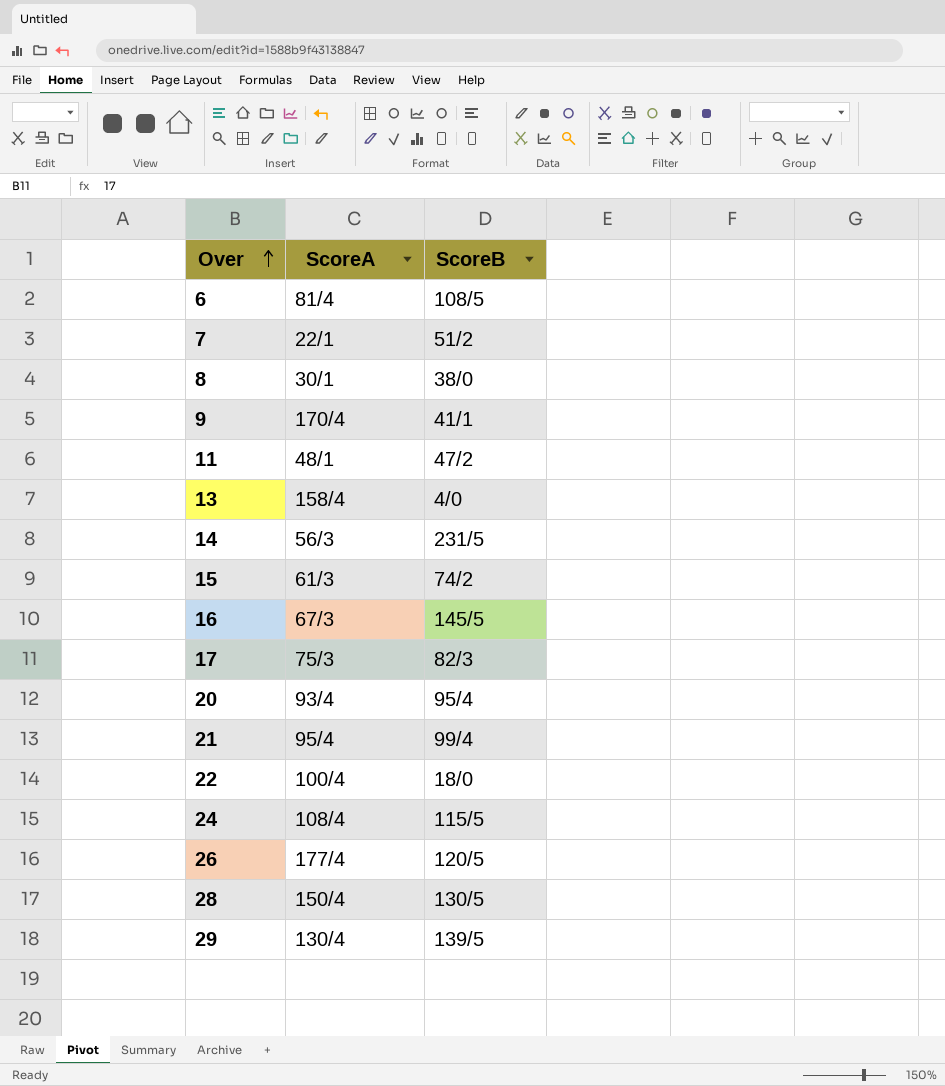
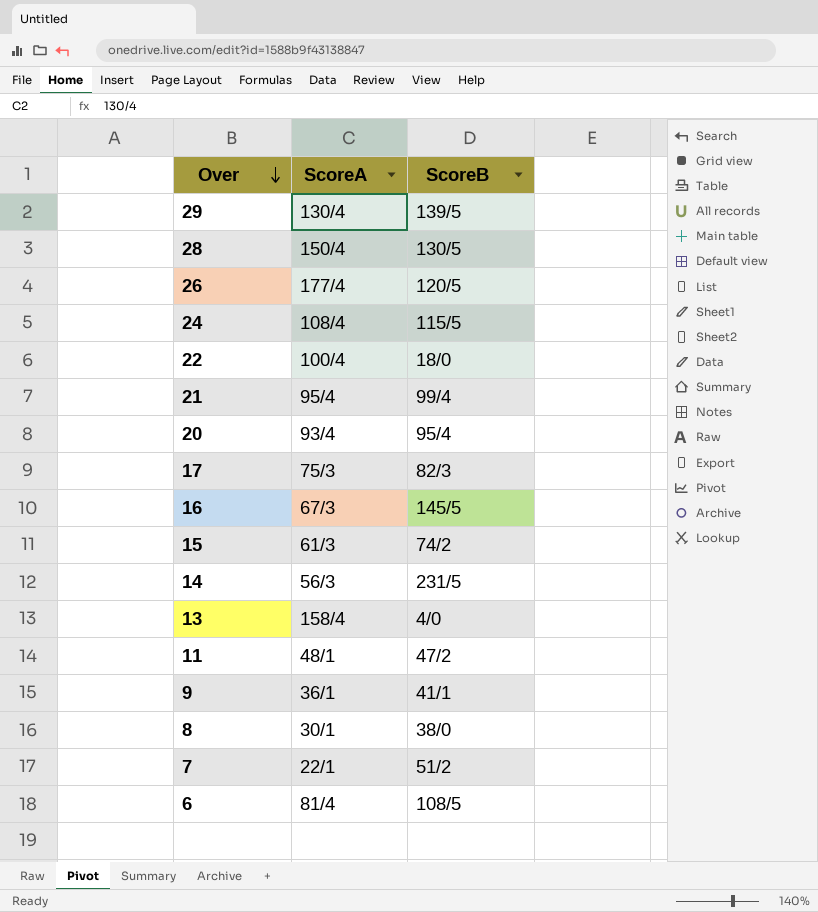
row order: Over ascending -> Over descending
9 | ScoreA: 170/4 -> 36/1

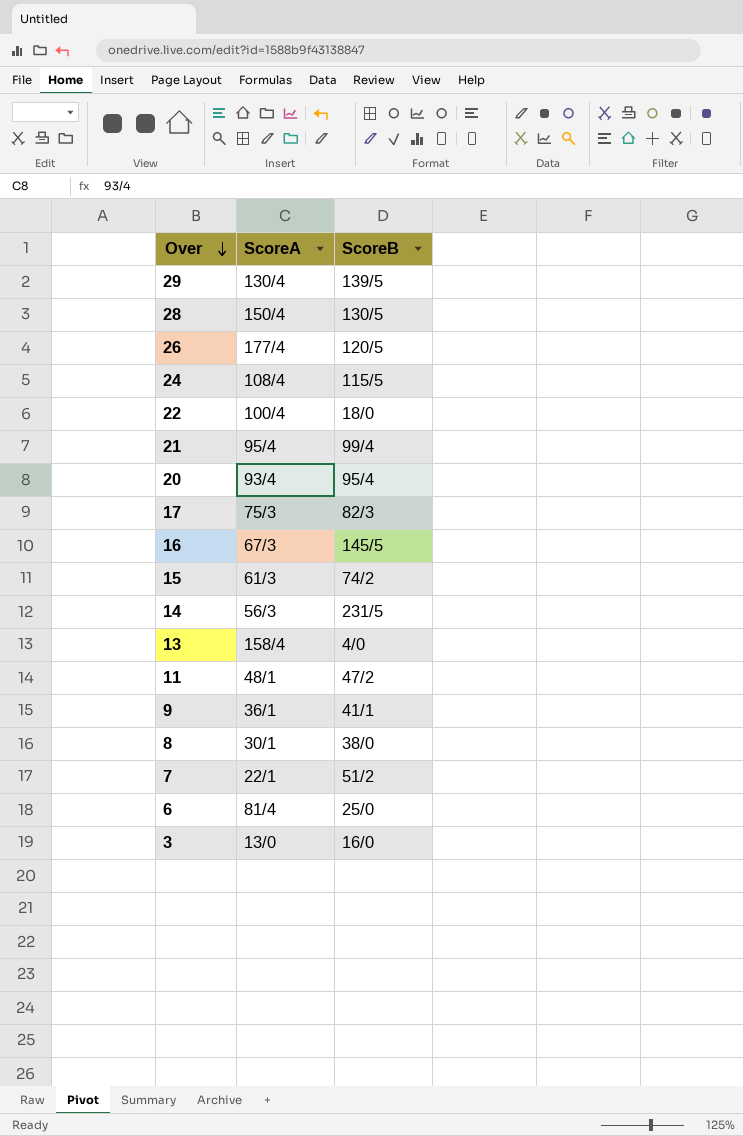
6 | ScoreB: 108/5 -> 25/0
row 3: none -> 13/0 | 16/0

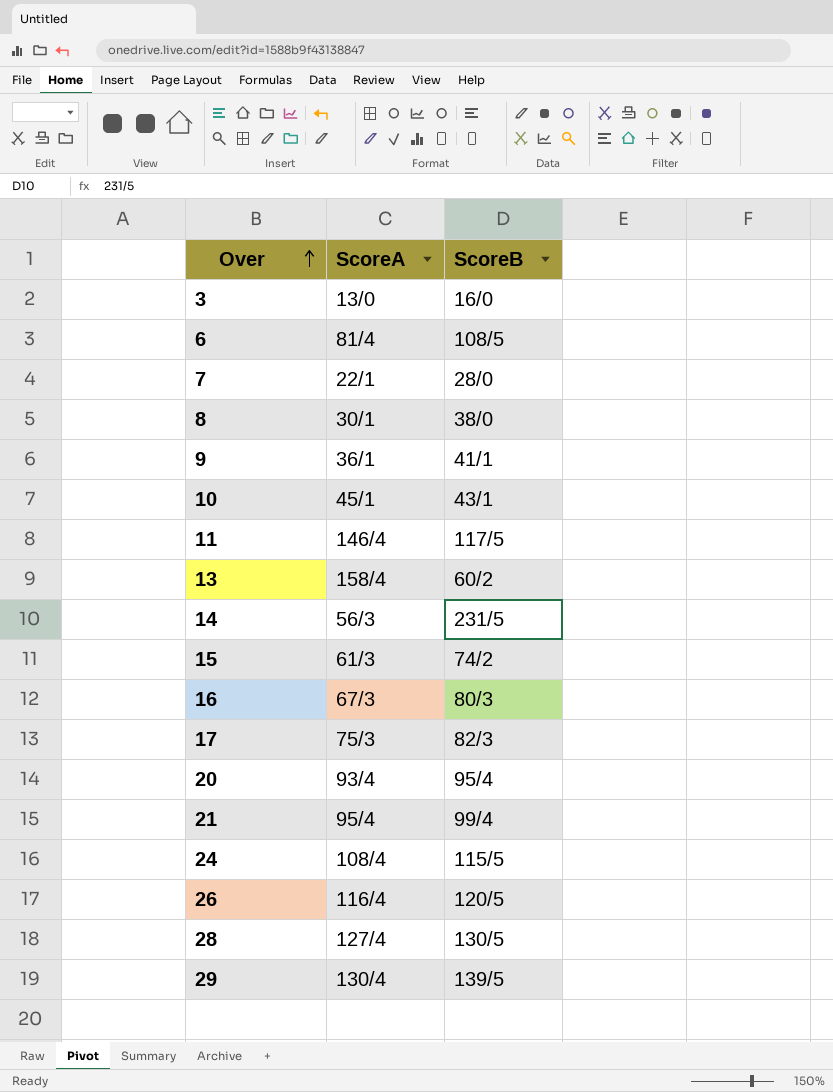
row order: Over descending -> Over ascending
row 22: 100/4 | 18/0 -> none
6 | ScoreB: 25/0 -> 108/5
7 | ScoreB: 51/2 -> 28/0
row 10: none -> 45/1 | 43/1
11 | ScoreA: 48/1 -> 146/4
11 | ScoreB: 47/2 -> 117/5
13 | ScoreB: 4/0 -> 60/2
16 | ScoreB: 145/5 -> 80/3
26 | ScoreA: 177/4 -> 116/4
28 | ScoreA: 150/4 -> 127/4

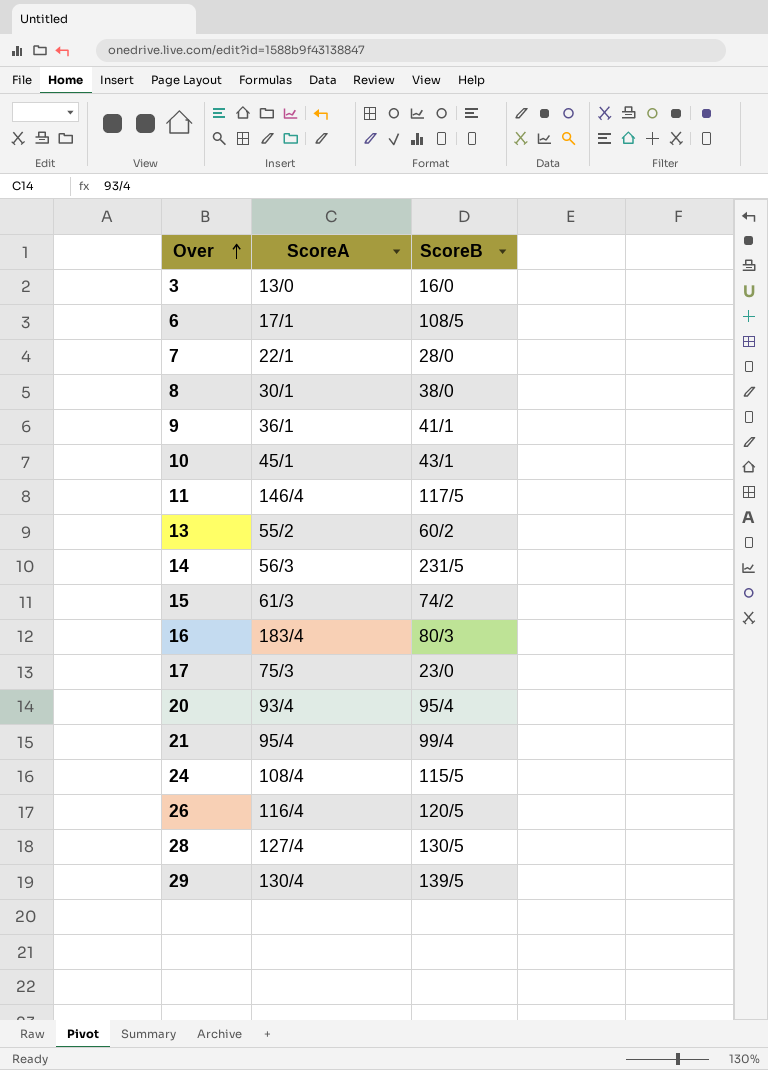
6 | ScoreA: 81/4 -> 17/1
13 | ScoreA: 158/4 -> 55/2
16 | ScoreA: 67/3 -> 183/4
17 | ScoreB: 82/3 -> 23/0

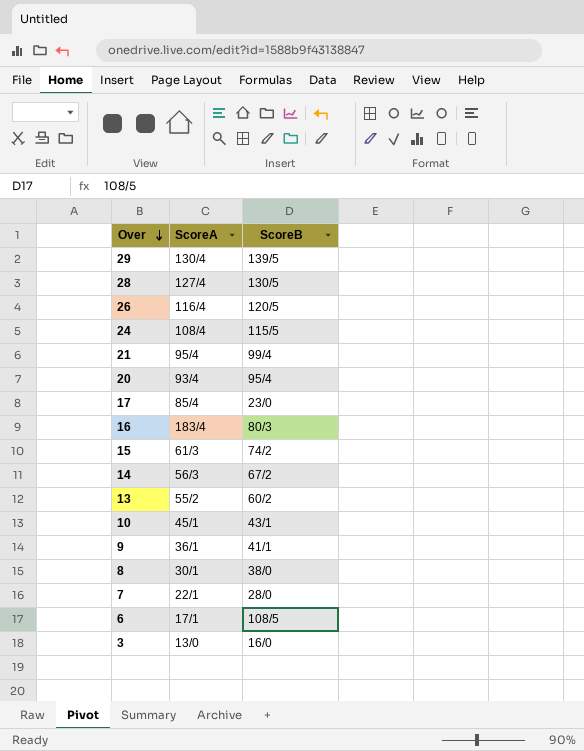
row order: Over ascending -> Over descending
row 11: 146/4 | 117/5 -> none
17 | ScoreA: 75/3 -> 85/4
14 | ScoreB: 231/5 -> 67/2

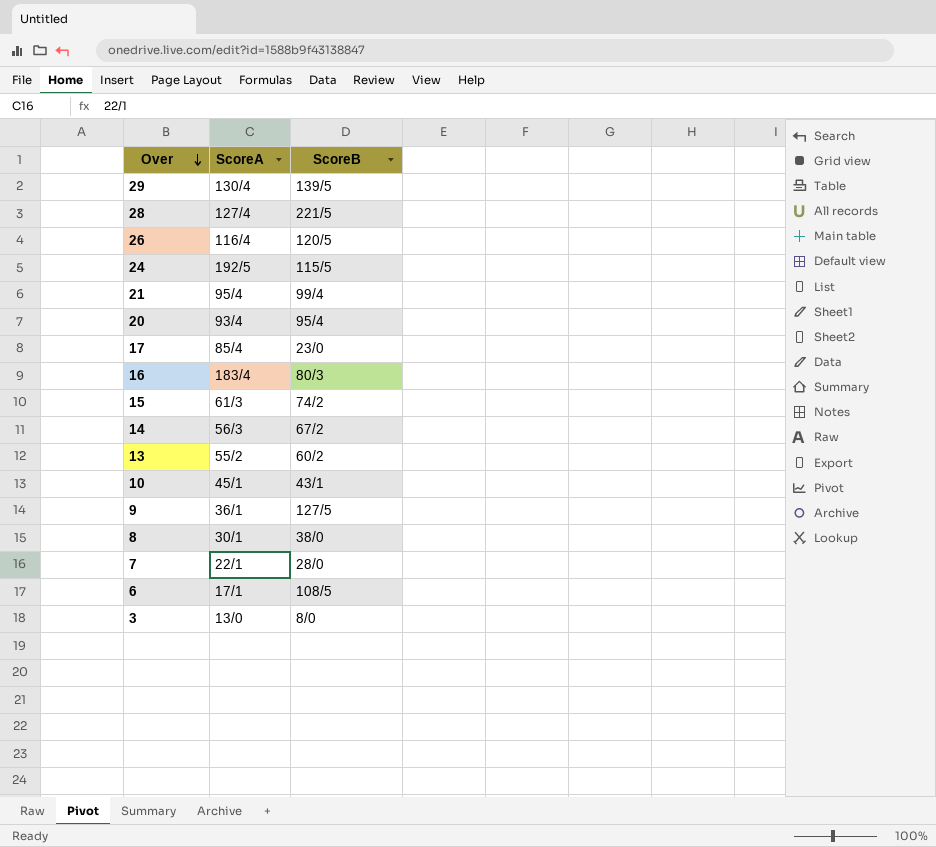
28 | ScoreB: 130/5 -> 221/5
24 | ScoreA: 108/4 -> 192/5
9 | ScoreB: 41/1 -> 127/5
3 | ScoreB: 16/0 -> 8/0

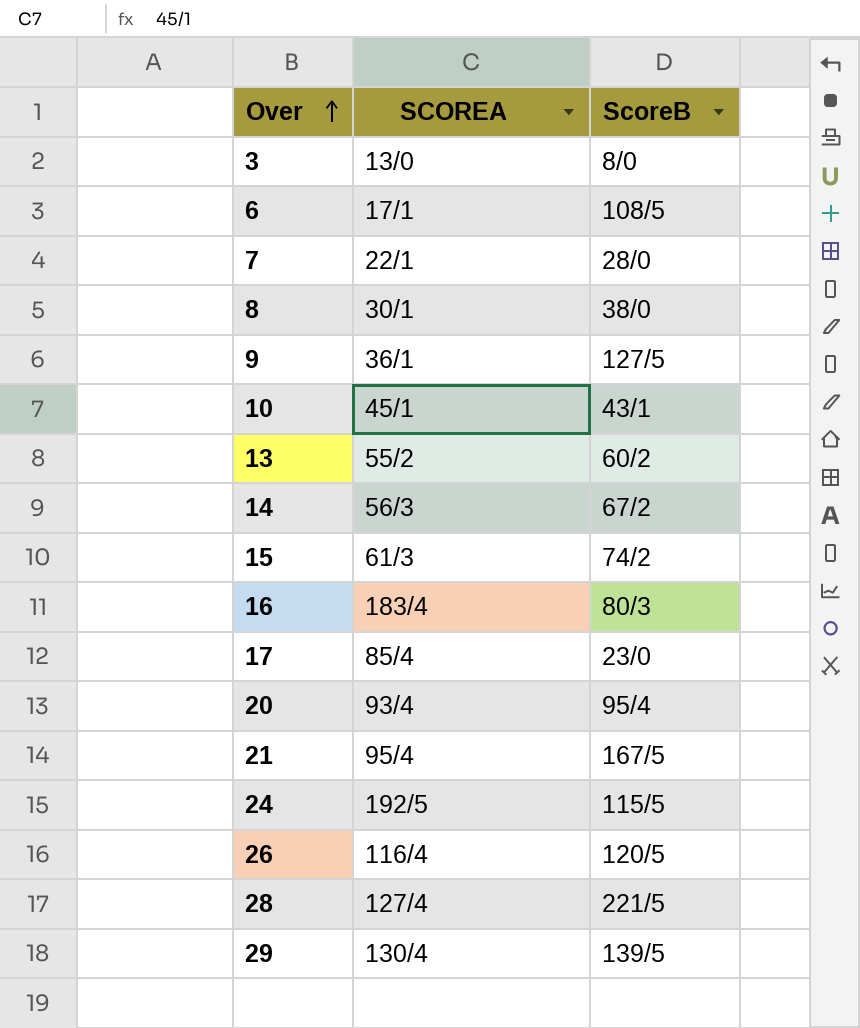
row order: Over descending -> Over ascending
column name: ScoreA -> SCOREA
21 | ScoreB: 99/4 -> 167/5

